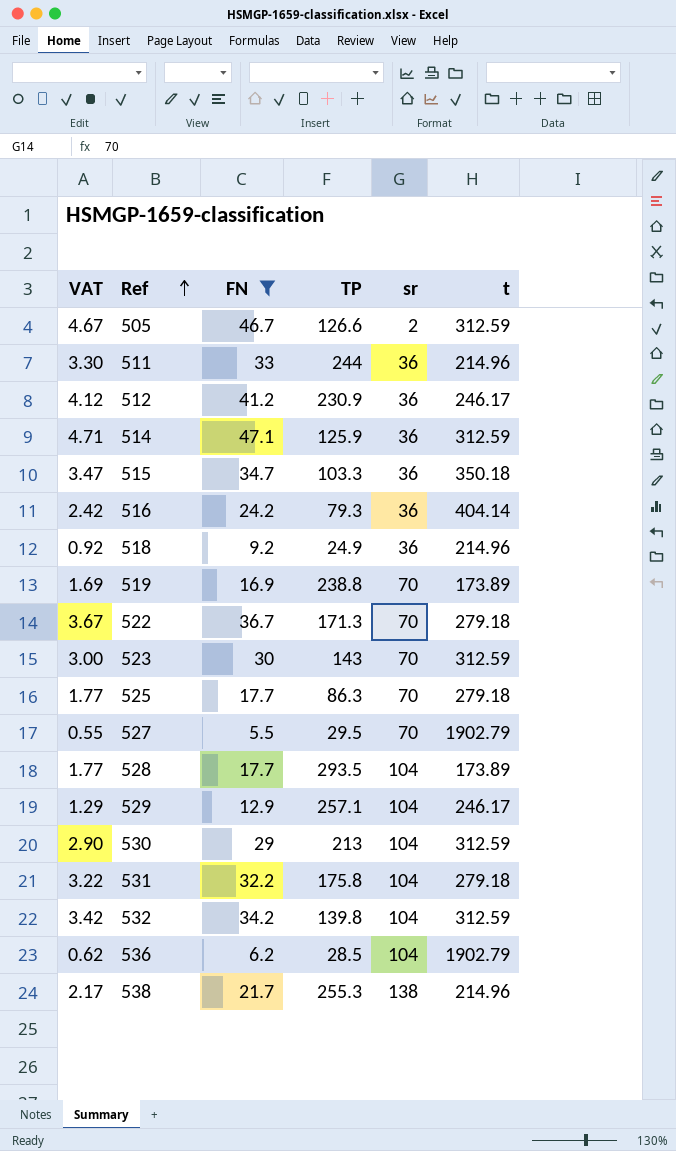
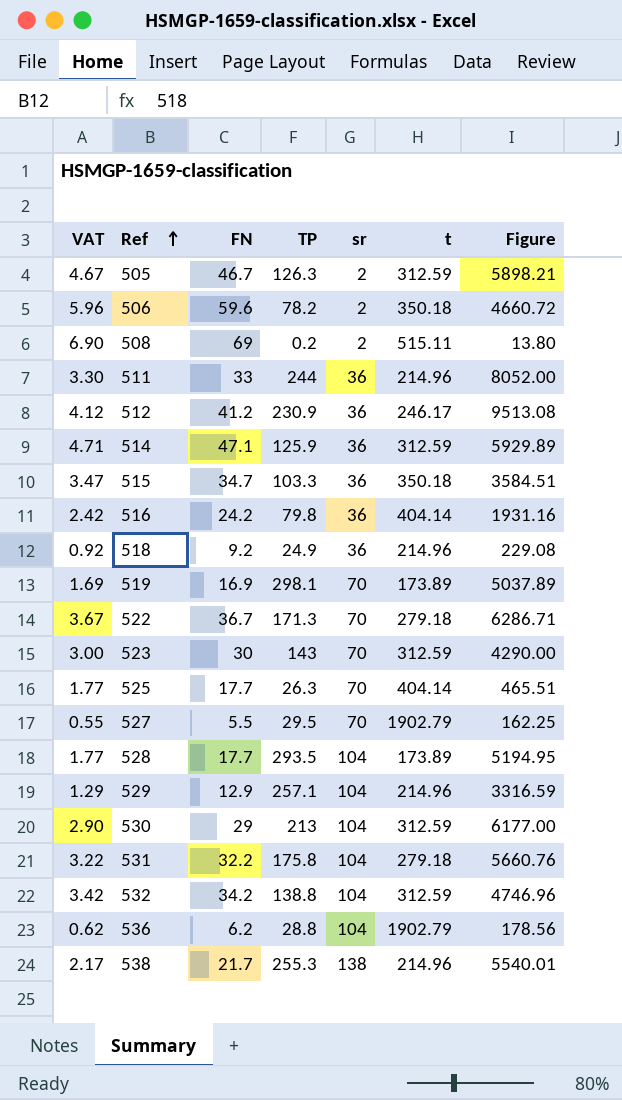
filter: FN <= 47.1 -> none
column Figure | formula: none -> [FN] * [TP]
505 | TP: 126.6 -> 126.3
516 | TP: 79.3 -> 79.8
519 | TP: 238.8 -> 298.1
525 | TP: 86.3 -> 26.3
525 | t: 279.18 -> 404.14
529 | t: 246.17 -> 214.96
532 | TP: 139.8 -> 138.8
536 | TP: 28.5 -> 28.8

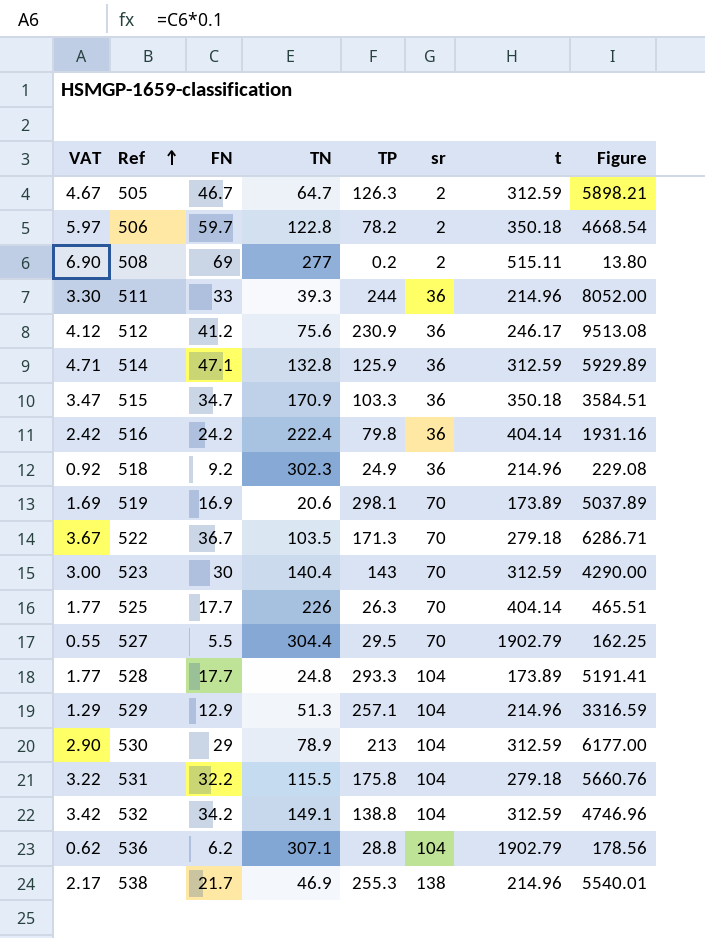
column TN | position: none -> 4
506 | VAT: 5.96 -> 5.97
506 | FN: 59.6 -> 59.7
506 | Figure: 4660.72 -> 4668.54
528 | TP: 293.5 -> 293.3
528 | Figure: 5194.95 -> 5191.41

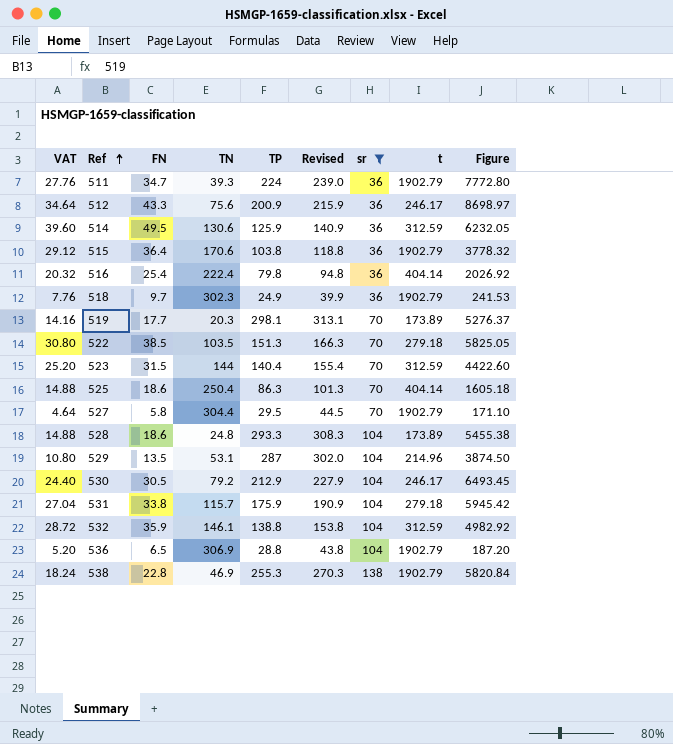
filter: none -> sr != 2
column VAT | formula: [FN] * 0.1 -> [FN] * 0.8
column Revised | formula: none -> [TP] + 15
511 | FN: 33 -> 34.7
511 | TP: 244 -> 224
511 | t: 214.96 -> 1902.79
511 | Figure: 8052.00 -> 7772.80
512 | FN: 41.2 -> 43.3
512 | TP: 230.9 -> 200.9
512 | Figure: 9513.08 -> 8698.97
514 | FN: 47.1 -> 49.5
514 | TN: 132.8 -> 130.6
514 | Figure: 5929.89 -> 6232.05
515 | FN: 34.7 -> 36.4
515 | TN: 170.9 -> 170.6
515 | TP: 103.3 -> 103.8
515 | t: 350.18 -> 1902.79
515 | Figure: 3584.51 -> 3778.32
516 | FN: 24.2 -> 25.4
516 | Figure: 1931.16 -> 2026.92
518 | FN: 9.2 -> 9.7
518 | t: 214.96 -> 1902.79
518 | Figure: 229.08 -> 241.53
519 | FN: 16.9 -> 17.7
519 | TN: 20.6 -> 20.3
519 | Figure: 5037.89 -> 5276.37
522 | FN: 36.7 -> 38.5
522 | TP: 171.3 -> 151.3
522 | Figure: 6286.71 -> 5825.05
523 | FN: 30 -> 31.5
523 | TN: 140.4 -> 144
523 | TP: 143 -> 140.4
523 | Figure: 4290.00 -> 4422.60
525 | FN: 17.7 -> 18.6
525 | TN: 226 -> 250.4
525 | TP: 26.3 -> 86.3
525 | Figure: 465.51 -> 1605.18
527 | FN: 5.5 -> 5.8
527 | Figure: 162.25 -> 171.10
528 | FN: 17.7 -> 18.6
528 | Figure: 5191.41 -> 5455.38
529 | FN: 12.9 -> 13.5
529 | TN: 51.3 -> 53.1
529 | TP: 257.1 -> 287
529 | Figure: 3316.59 -> 3874.50
530 | FN: 29 -> 30.5
530 | TN: 78.9 -> 79.2
530 | TP: 213 -> 212.9
530 | t: 312.59 -> 246.17
530 | Figure: 6177.00 -> 6493.45
531 | FN: 32.2 -> 33.8
531 | TN: 115.5 -> 115.7
531 | TP: 175.8 -> 175.9
531 | Figure: 5660.76 -> 5945.42
532 | FN: 34.2 -> 35.9
532 | TN: 149.1 -> 146.1
532 | Figure: 4746.96 -> 4982.92
536 | FN: 6.2 -> 6.5
536 | TN: 307.1 -> 306.9
536 | Figure: 178.56 -> 187.20
538 | FN: 21.7 -> 22.8
538 | t: 214.96 -> 1902.79
538 | Figure: 5540.01 -> 5820.84

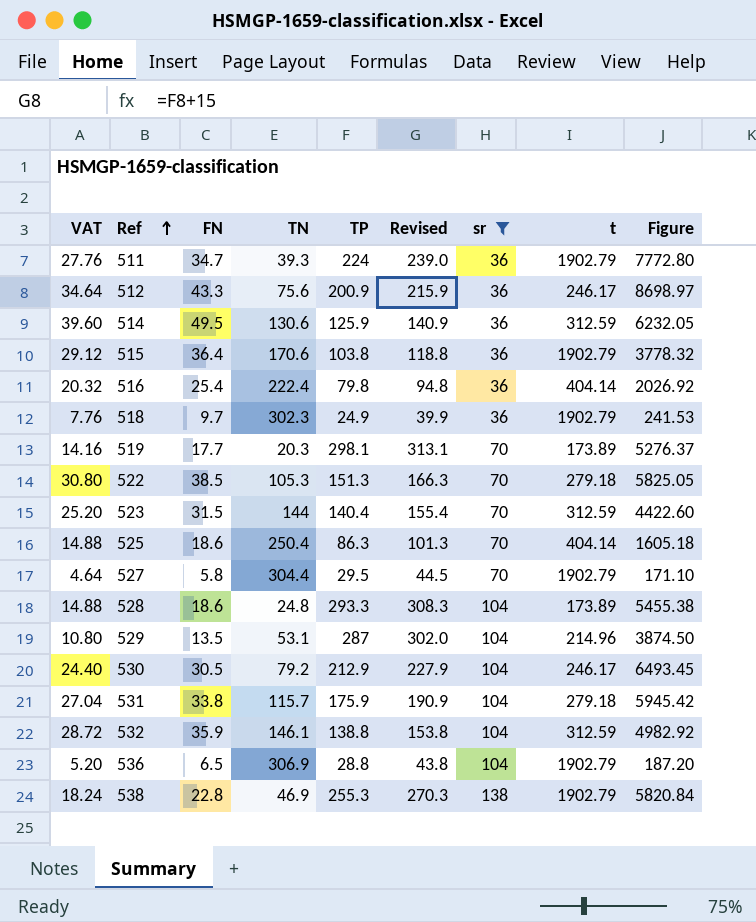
522 | TN: 103.5 -> 105.3

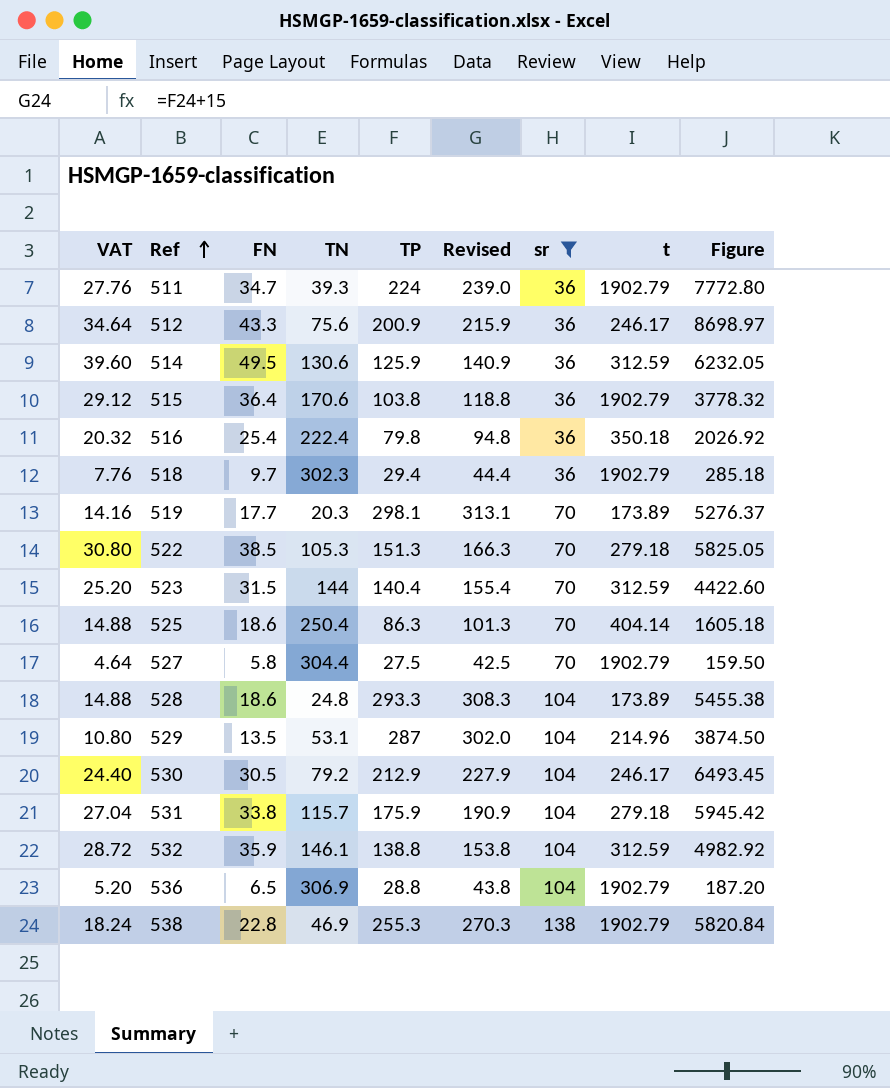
516 | t: 404.14 -> 350.18
518 | TP: 24.9 -> 29.4
518 | Revised: 39.9 -> 44.4
518 | Figure: 241.53 -> 285.18
527 | TP: 29.5 -> 27.5
527 | Revised: 44.5 -> 42.5
527 | Figure: 171.10 -> 159.50

